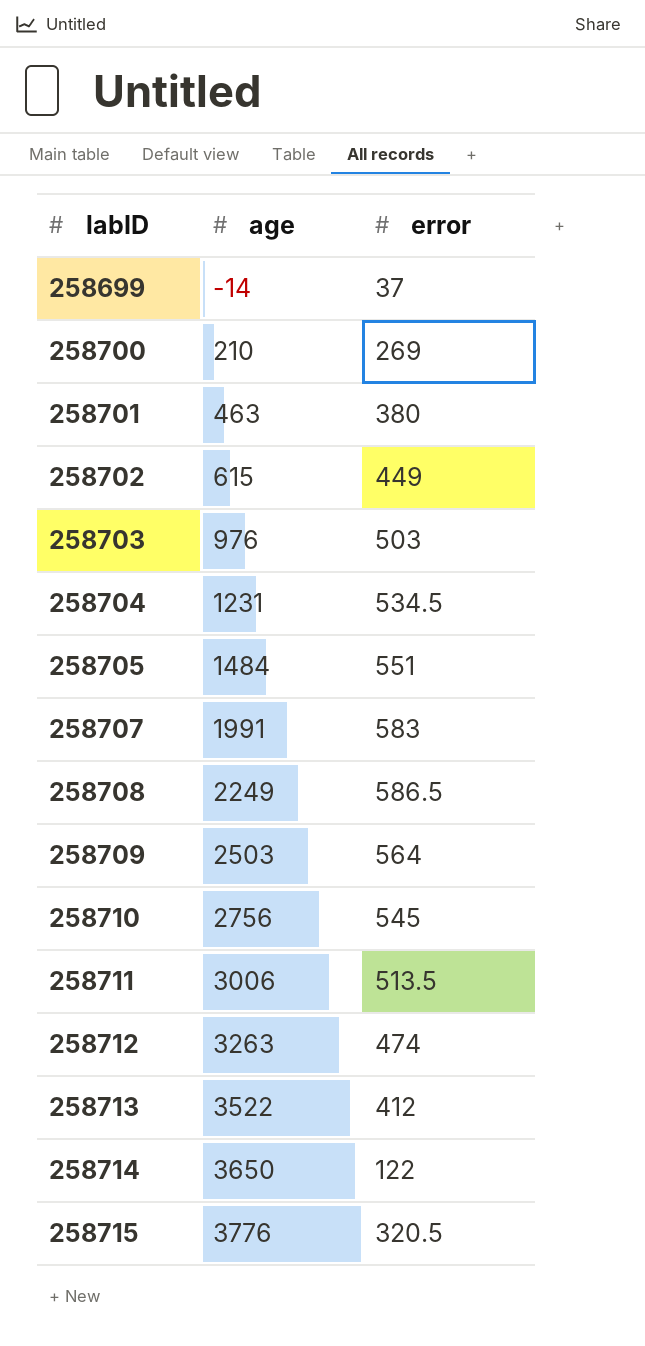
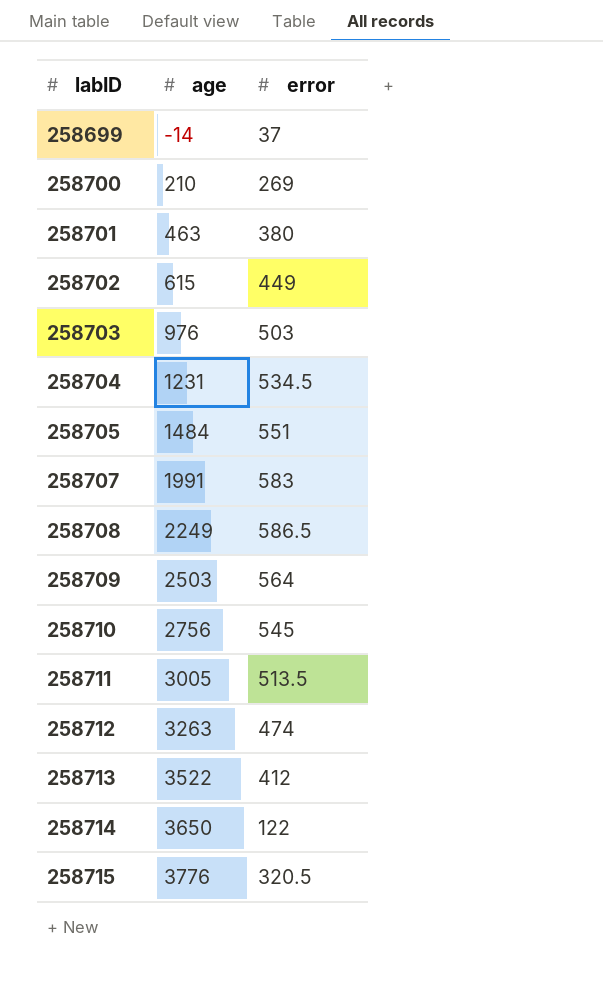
258711 | age: 3006 -> 3005

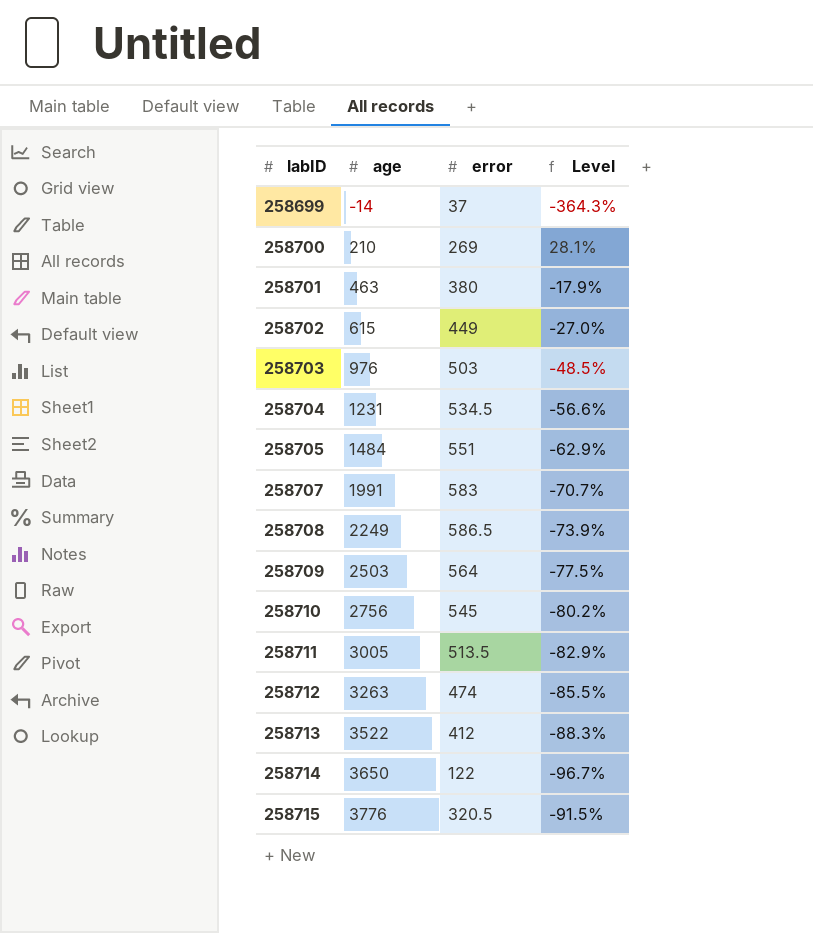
column Level | formula: none -> ([error] - [age]) / [age]

